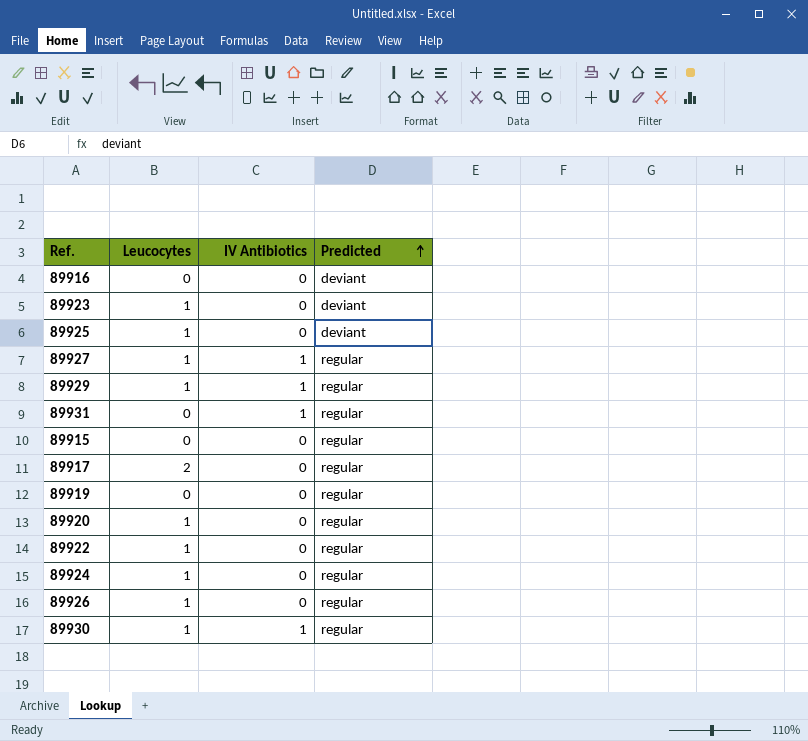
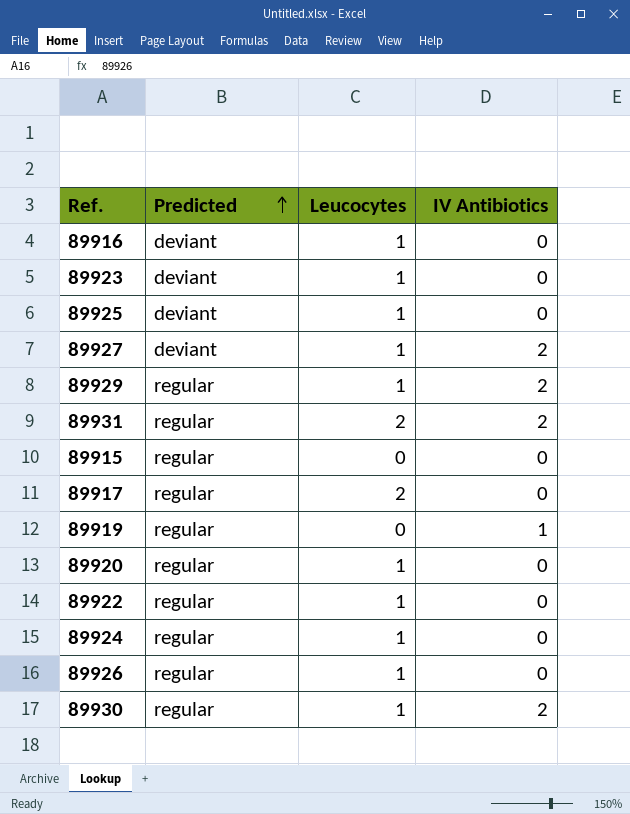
column Predicted | position: 4 -> 2
89916 | Leucocytes: 0 -> 1
89927 | Predicted: regular -> deviant
89927 | IV Antibiotics: 1 -> 2
89929 | IV Antibiotics: 1 -> 2
89931 | Leucocytes: 0 -> 2
89931 | IV Antibiotics: 1 -> 2
89919 | IV Antibiotics: 0 -> 1
89930 | IV Antibiotics: 1 -> 2

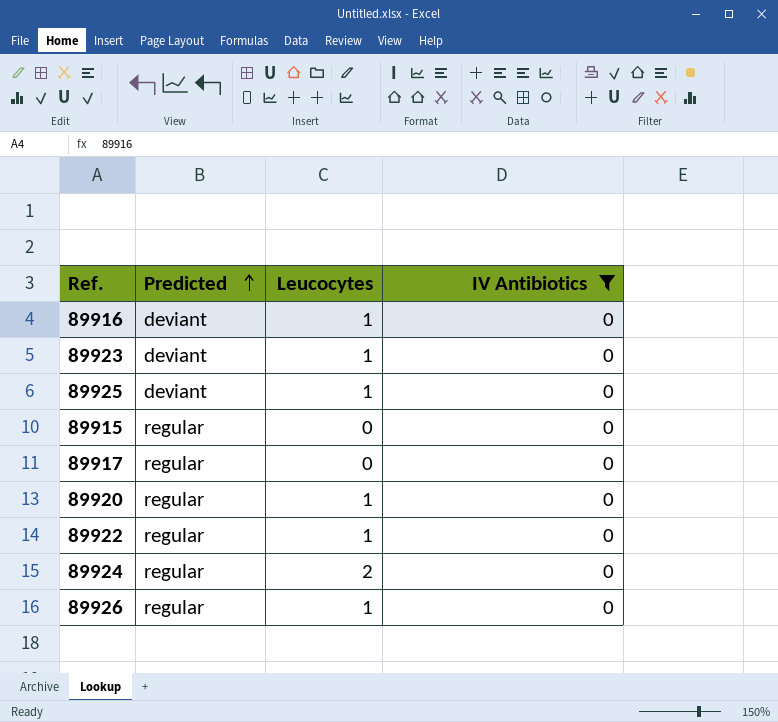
filter: none -> IV Antibiotics = 0
89917 | Leucocytes: 2 -> 0
89924 | Leucocytes: 1 -> 2

